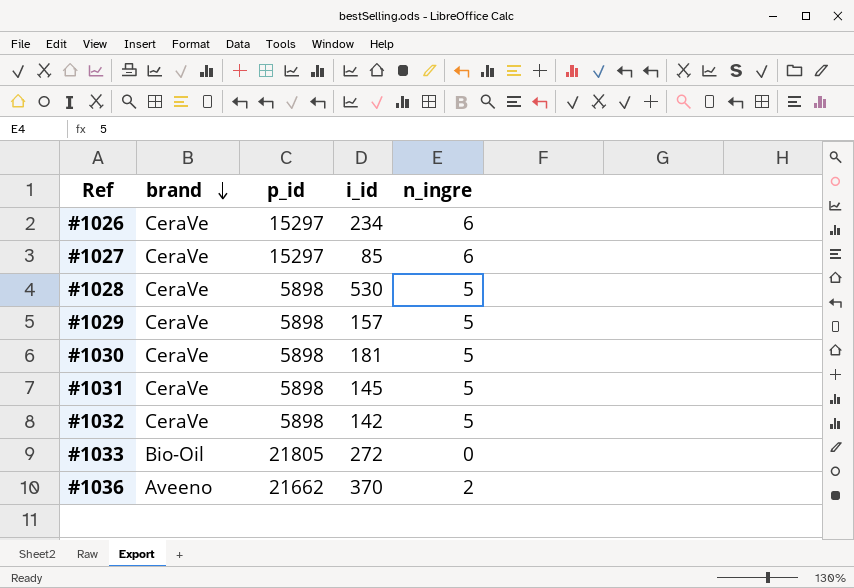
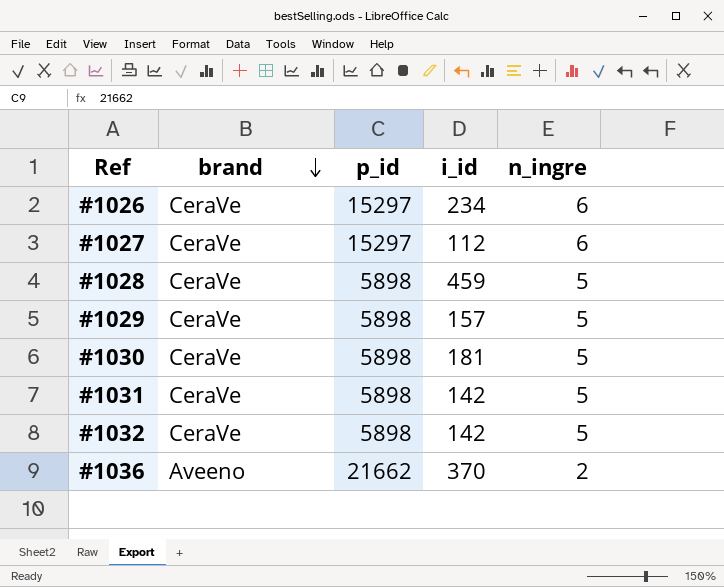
row #1033: Bio-Oil | 21805 | 272 | 0 -> none
#1027 | i_id: 85 -> 112
#1028 | i_id: 530 -> 459
#1031 | i_id: 145 -> 142

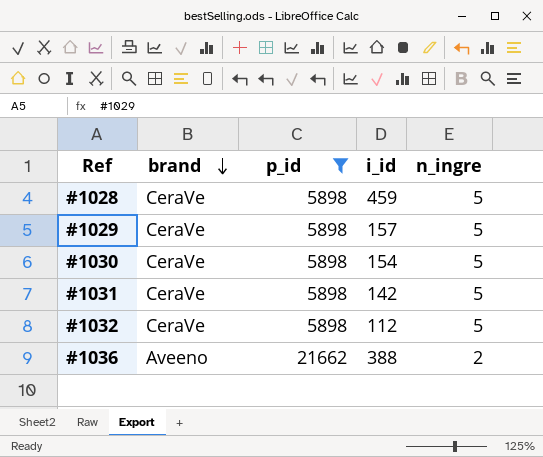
filter: none -> p_id != 15297
#1030 | i_id: 181 -> 154
#1032 | i_id: 142 -> 112
#1036 | i_id: 370 -> 388

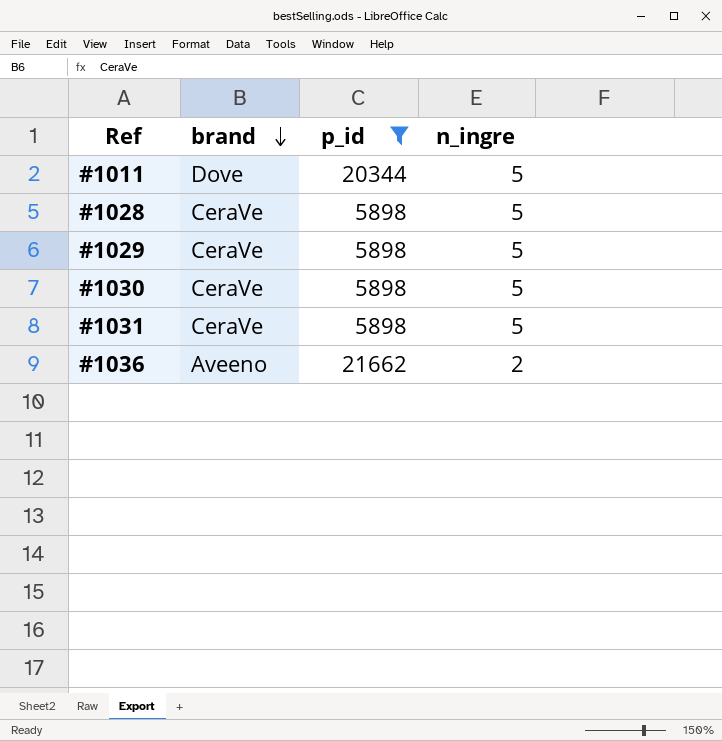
column i_id | position: 4 -> none
row #1032: CeraVe | 5898 | 112 | 5 -> none
row #1011: none -> Dove | 20344 | 5

